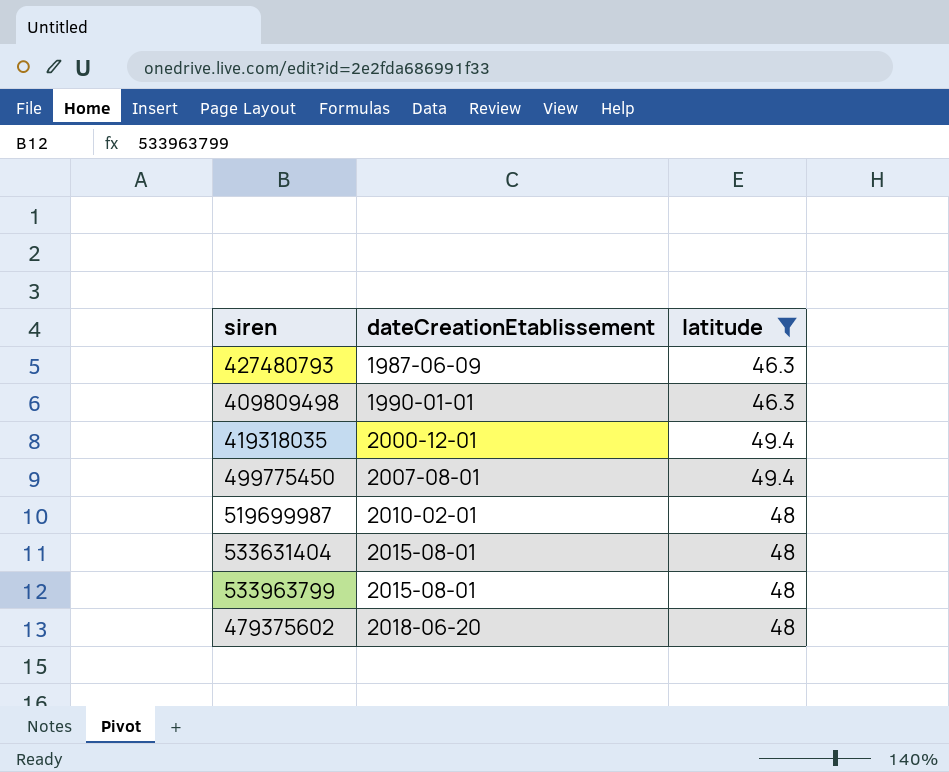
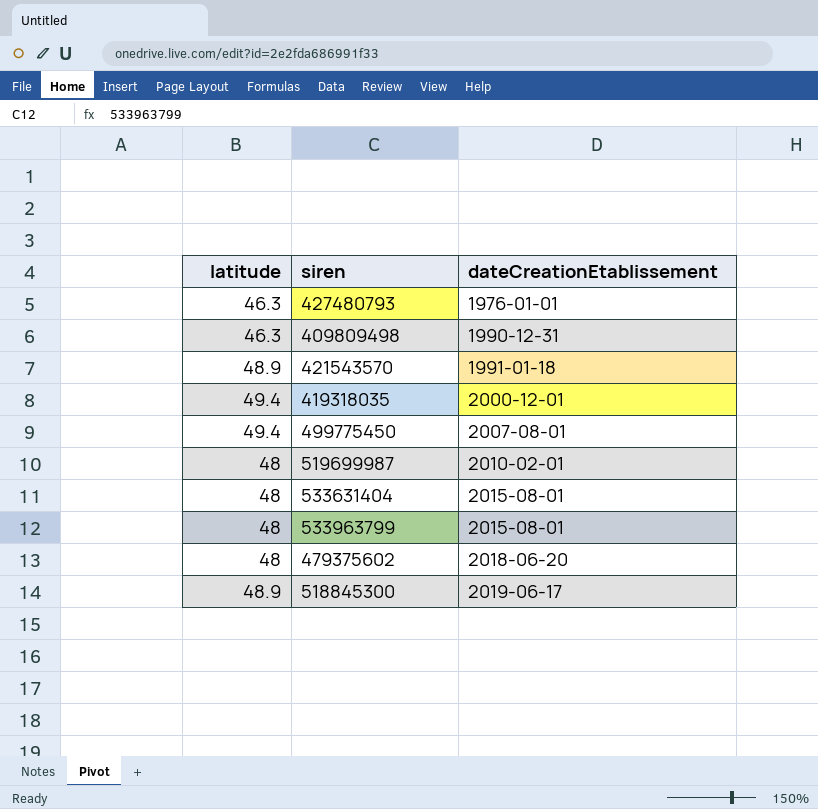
filter: latitude != 48.9 -> none
column latitude | position: 3 -> 1
427480793 | dateCreationEtablissement: 1987-06-09 -> 1976-01-01
409809498 | dateCreationEtablissement: 1990-01-01 -> 1990-12-31

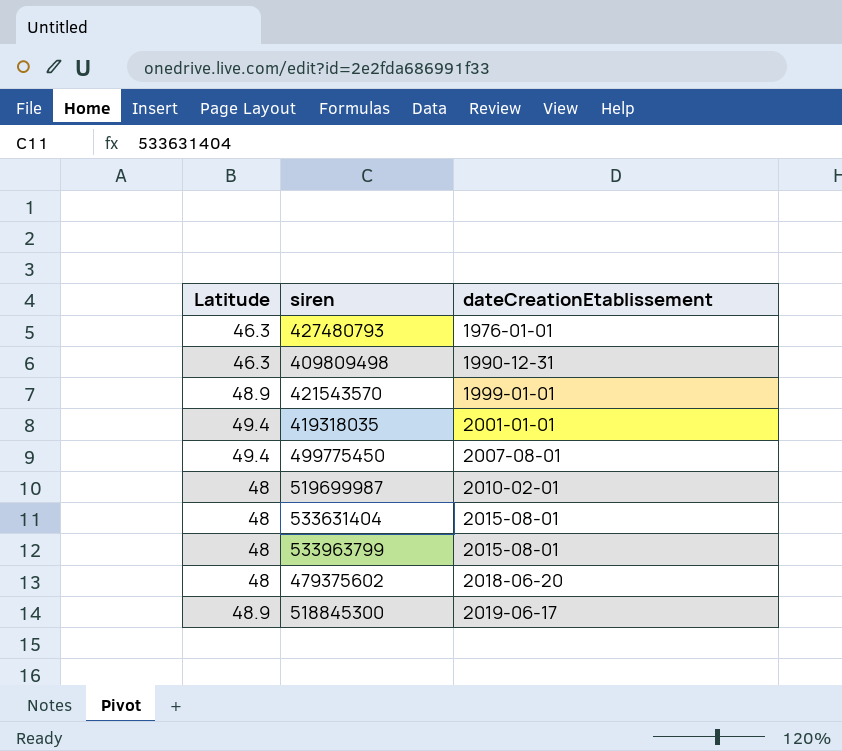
column name: latitude -> Latitude
421543570 | dateCreationEtablissement: 1991-01-18 -> 1999-01-01
419318035 | dateCreationEtablissement: 2000-12-01 -> 2001-01-01

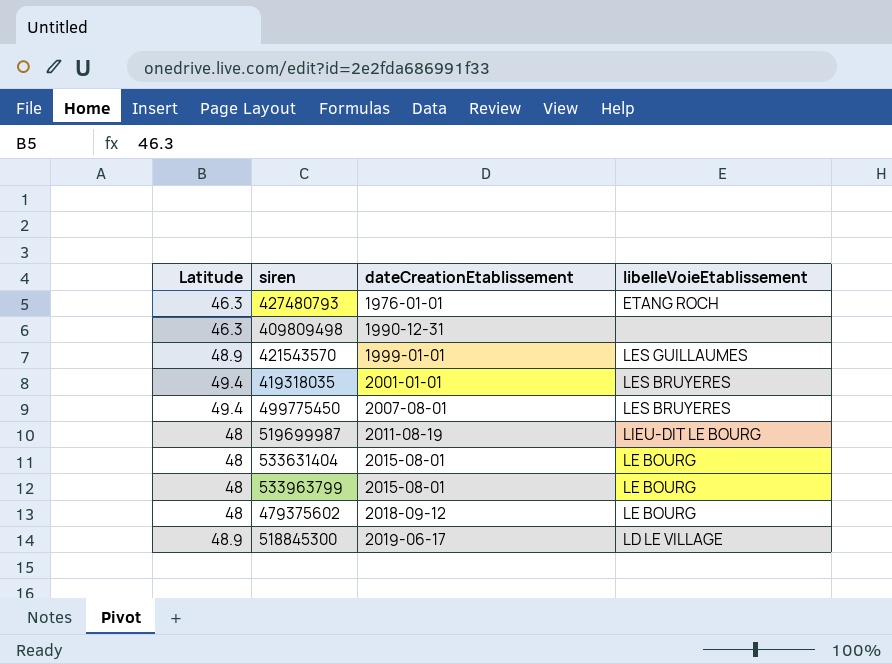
column libelleVoieEtablissement | position: none -> 4
519699987 | dateCreationEtablissement: 2010-02-01 -> 2011-08-19
479375602 | dateCreationEtablissement: 2018-06-20 -> 2018-09-12

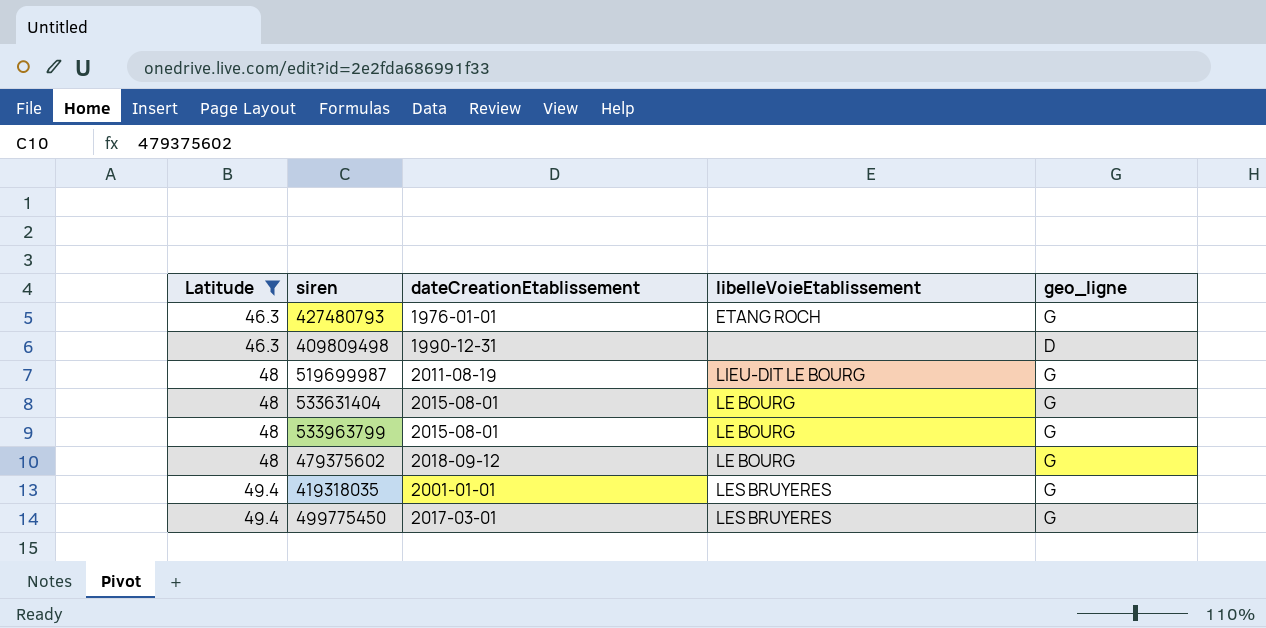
filter: none -> Latitude != 48.9
row order: dateCreationEtablissement ascending -> Latitude ascending
column geo_ligne | position: none -> 5
499775450 | dateCreationEtablissement: 2007-08-01 -> 2017-03-01

